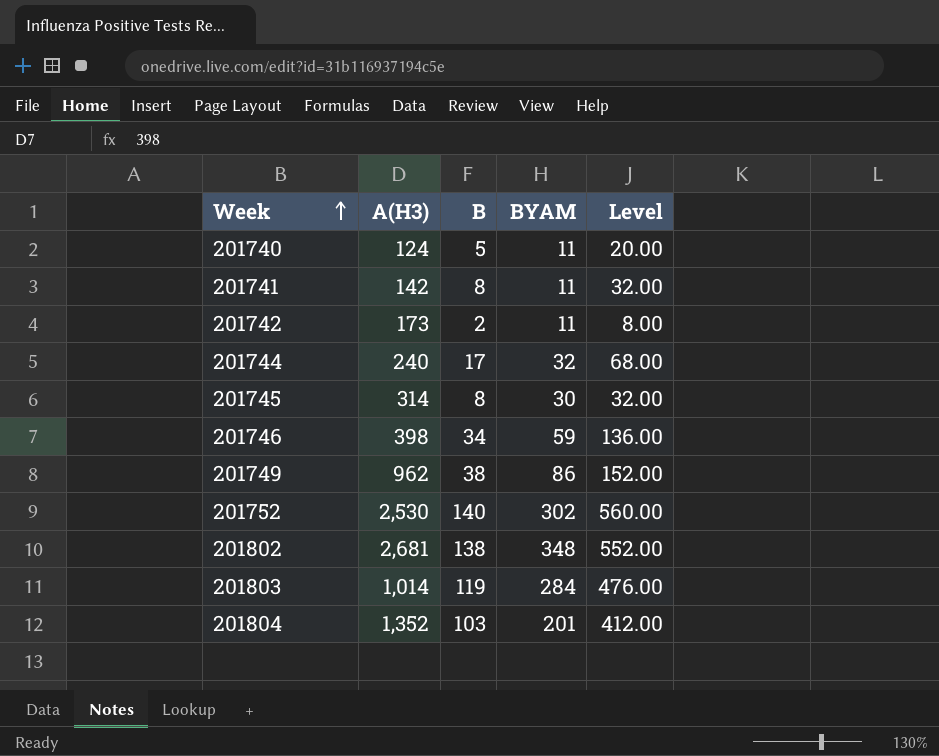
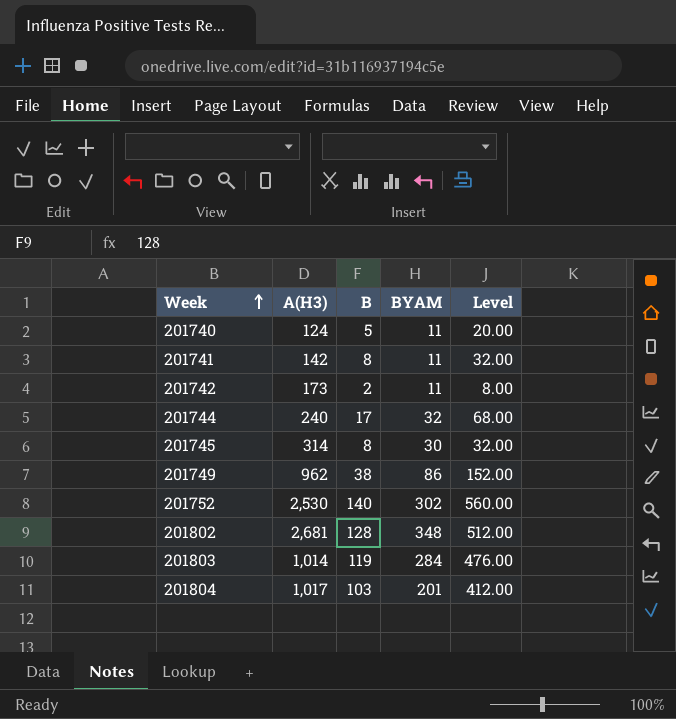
row 201746: 398 | 34 | 59 | 136.00 -> none
201802 | B: 138 -> 128
201802 | Level: 552.00 -> 512.00
201804 | A(H3): 1,352 -> 1,017

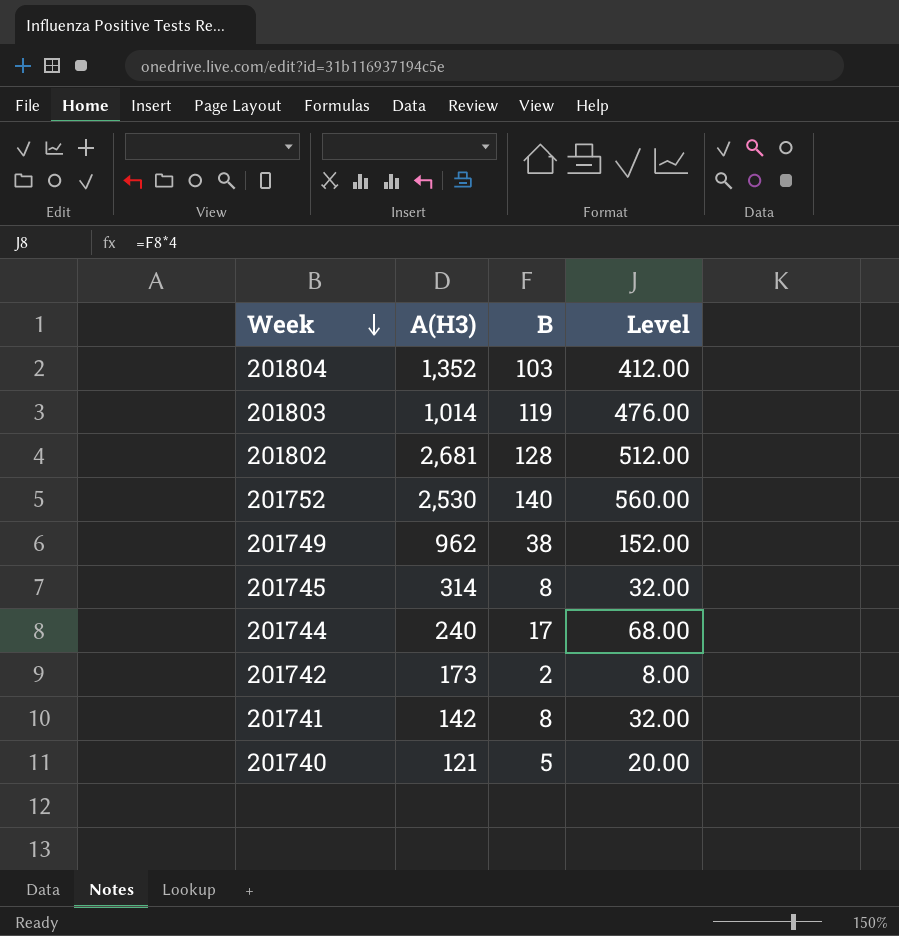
row order: Week ascending -> Week descending
column BYAM | position: 4 -> none
201804 | A(H3): 1,017 -> 1,352
201740 | A(H3): 124 -> 121

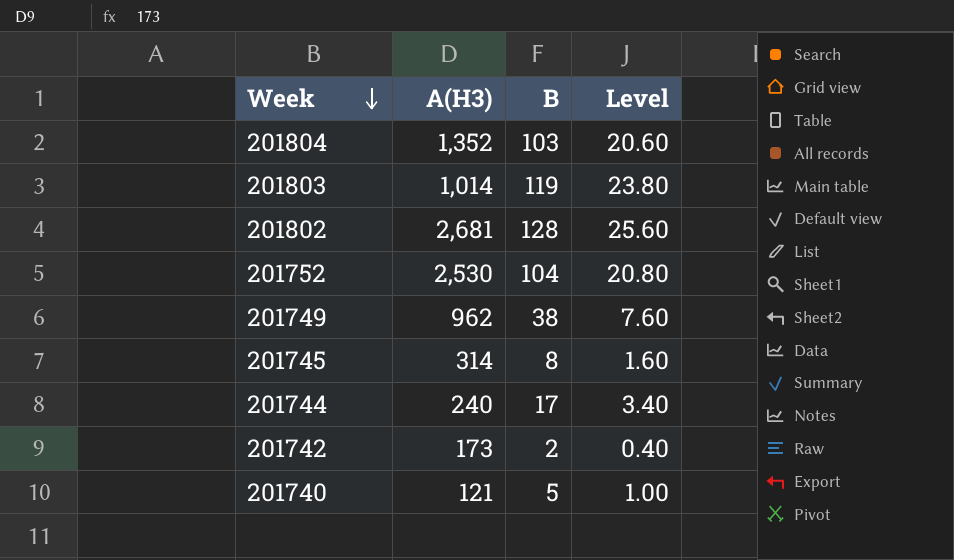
column Level | formula: [B] * 4 -> [B] * 0.2
row 201741: 142 | 8 | 32.00 -> none
201752 | B: 140 -> 104

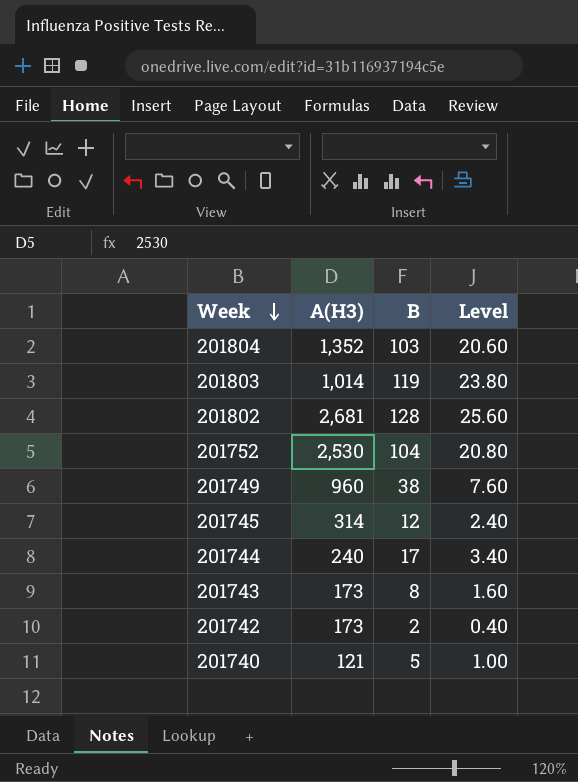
201749 | A(H3): 962 -> 960
201745 | B: 8 -> 12
201745 | Level: 1.60 -> 2.40
row 201743: none -> 173 | 8 | 1.60

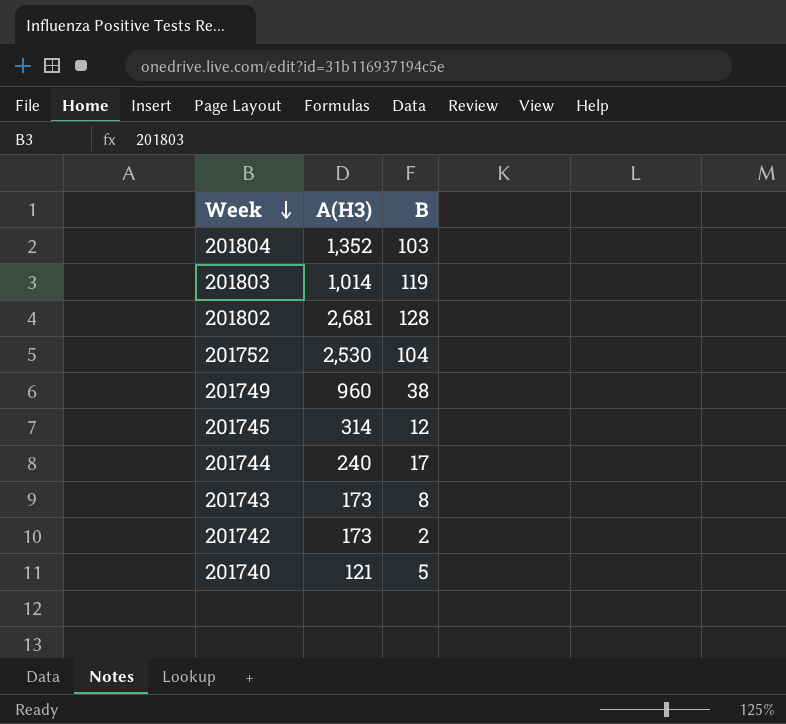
column Level | formula: [B] * 0.2 -> none

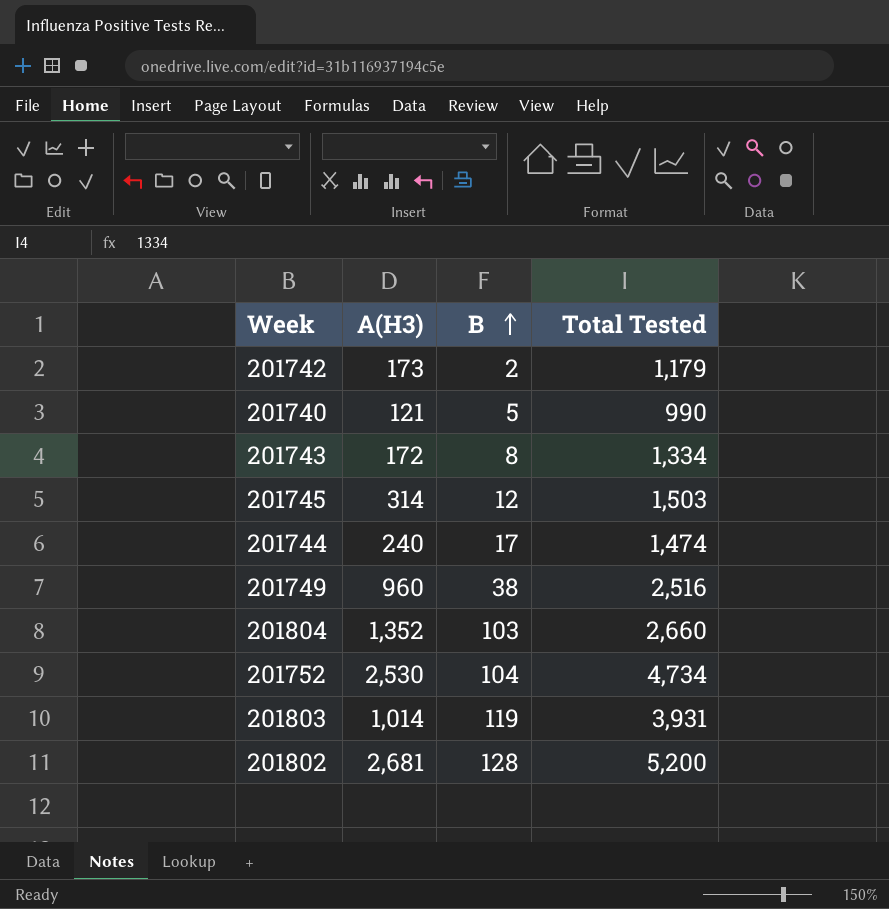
row order: Week descending -> B ascending
column Total Tested | position: none -> 4
201743 | A(H3): 173 -> 172

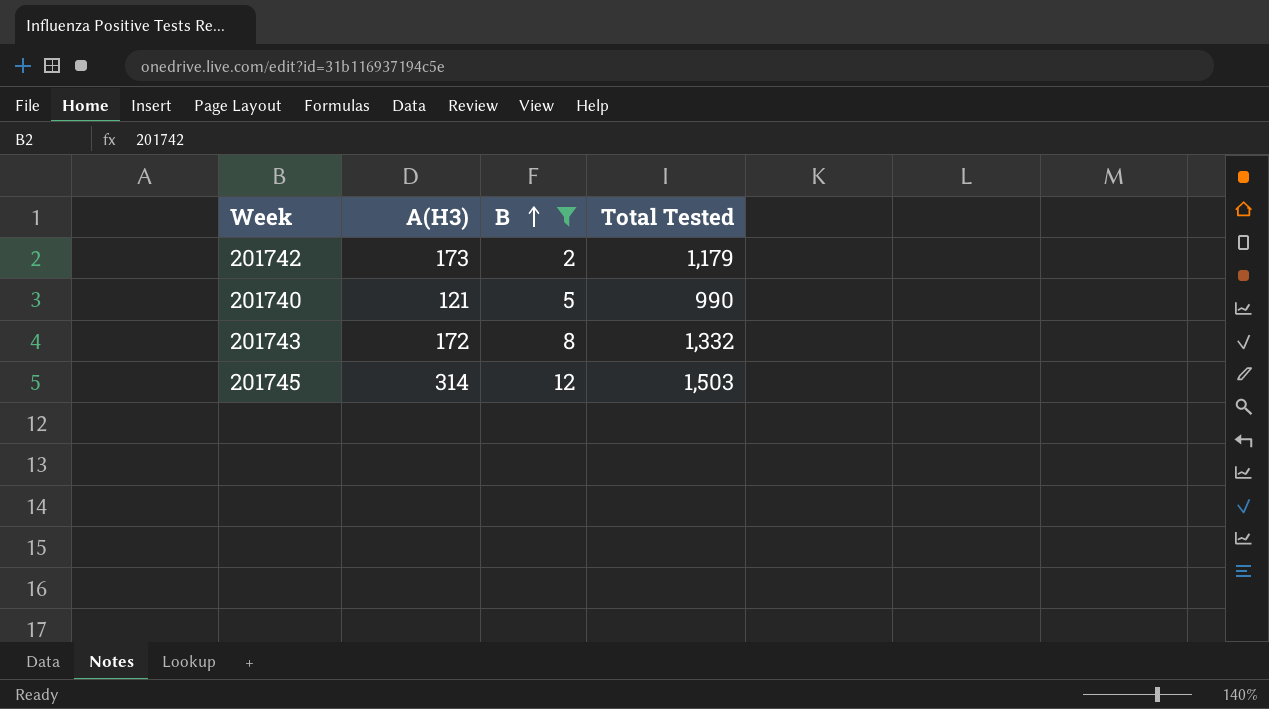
filter: none -> B <= 12
201743 | Total Tested: 1,334 -> 1,332

